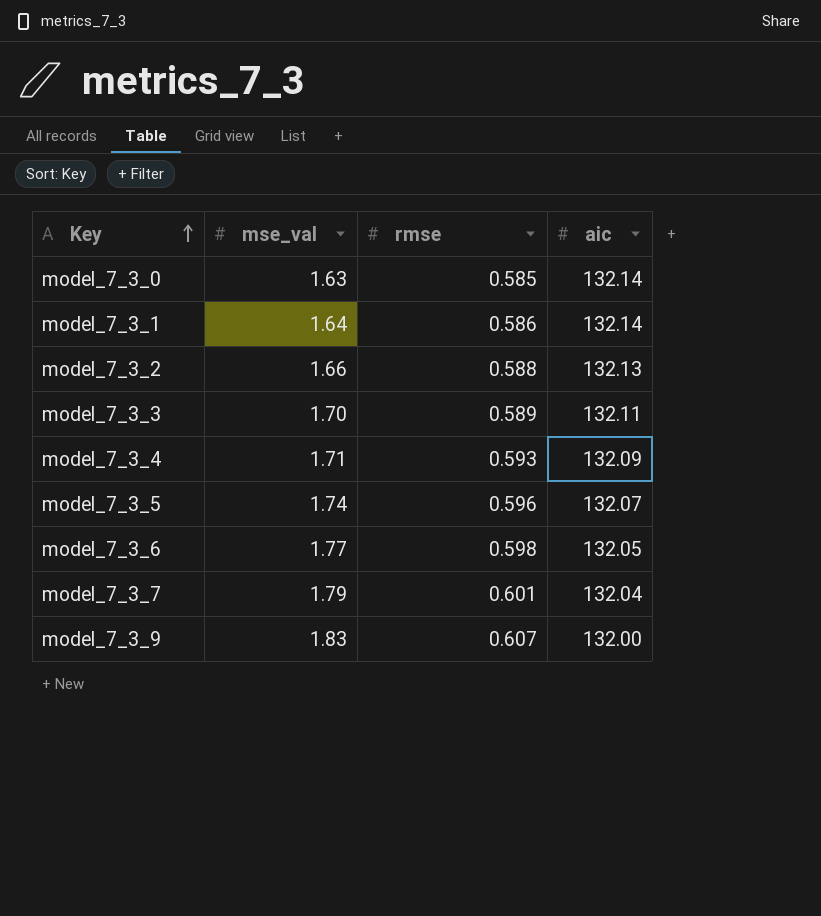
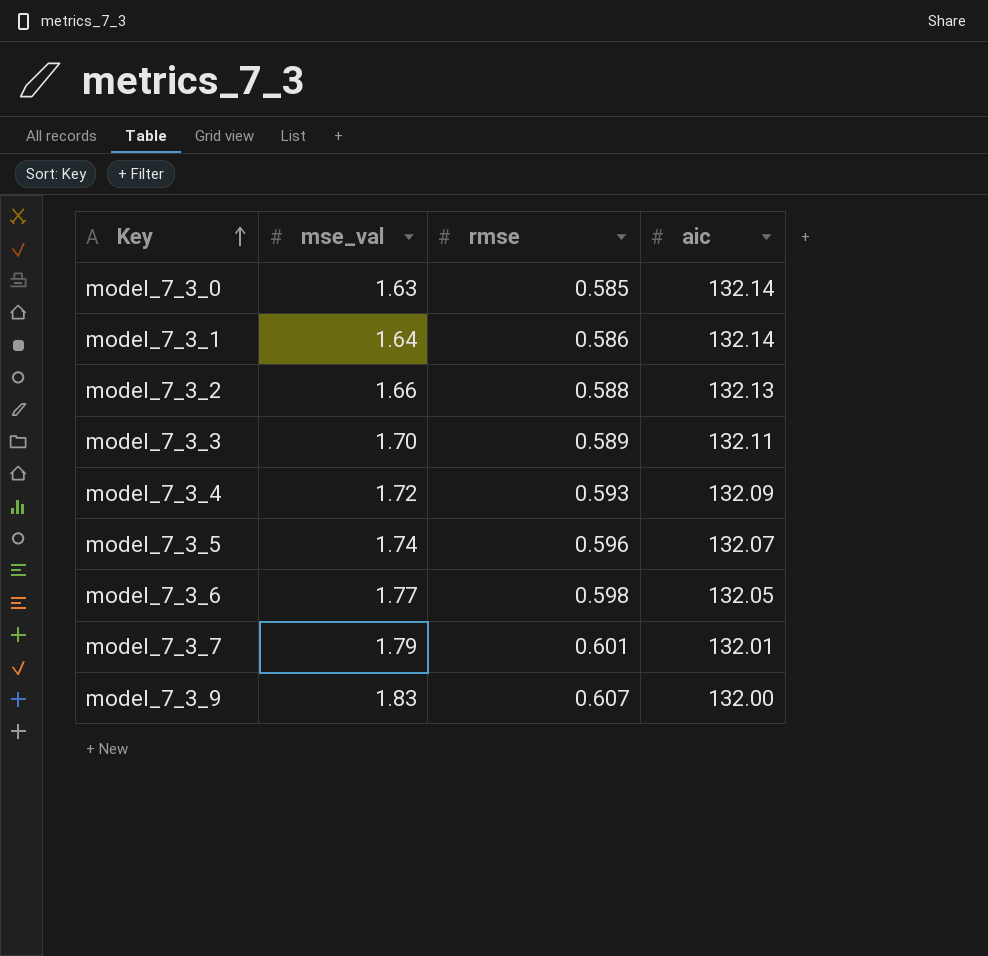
model_7_3_4 | mse_val: 1.71 -> 1.72
model_7_3_7 | aic: 132.04 -> 132.01

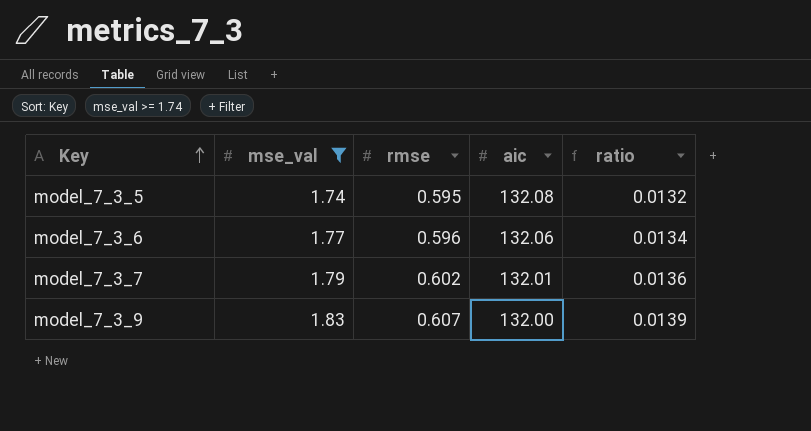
filter: none -> mse_val >= 1.74
column ratio | formula: none -> [mse_val] / [aic]
model_7_3_5 | rmse: 0.596 -> 0.595
model_7_3_5 | aic: 132.07 -> 132.08
model_7_3_6 | rmse: 0.598 -> 0.596
model_7_3_6 | aic: 132.05 -> 132.06
model_7_3_7 | rmse: 0.601 -> 0.602

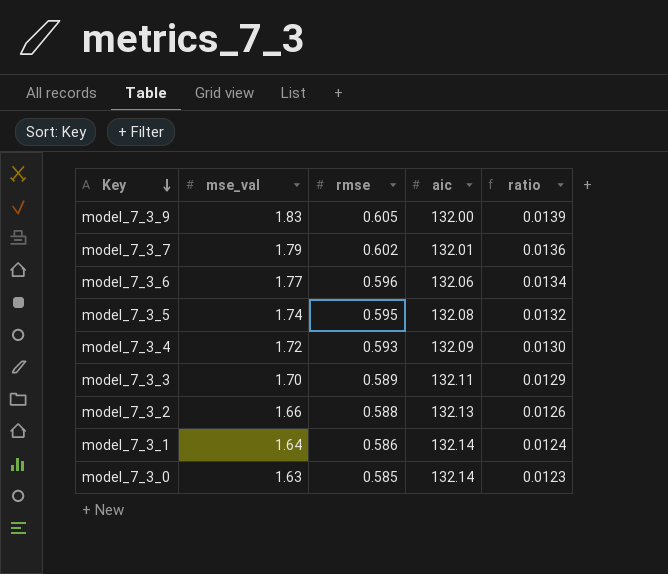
filter: mse_val >= 1.74 -> none
row order: Key ascending -> Key descending
model_7_3_9 | rmse: 0.607 -> 0.605

